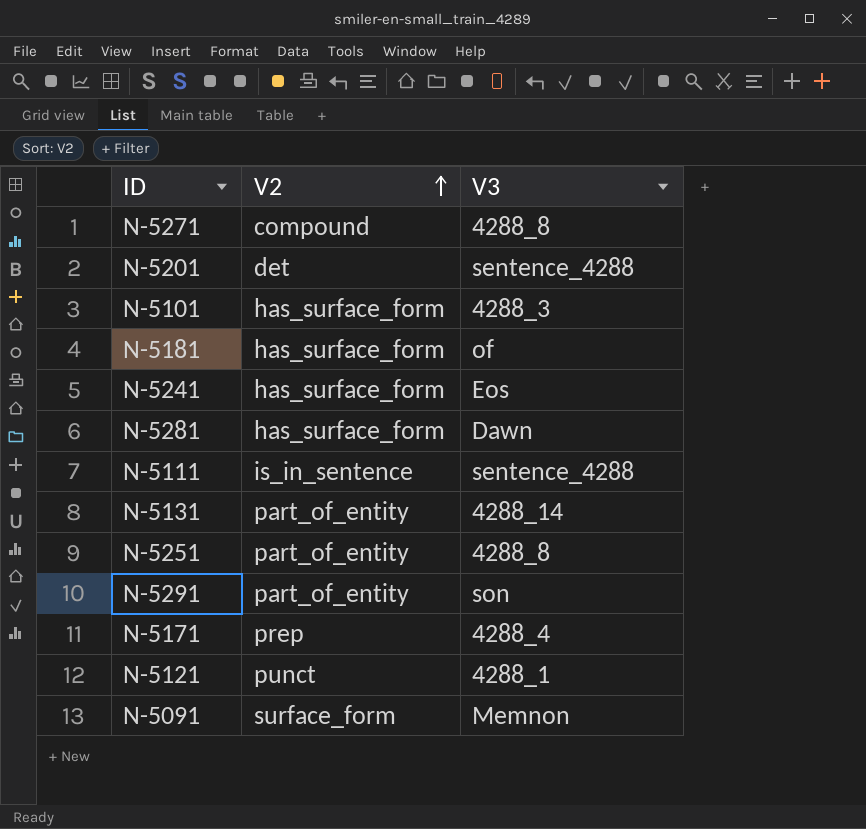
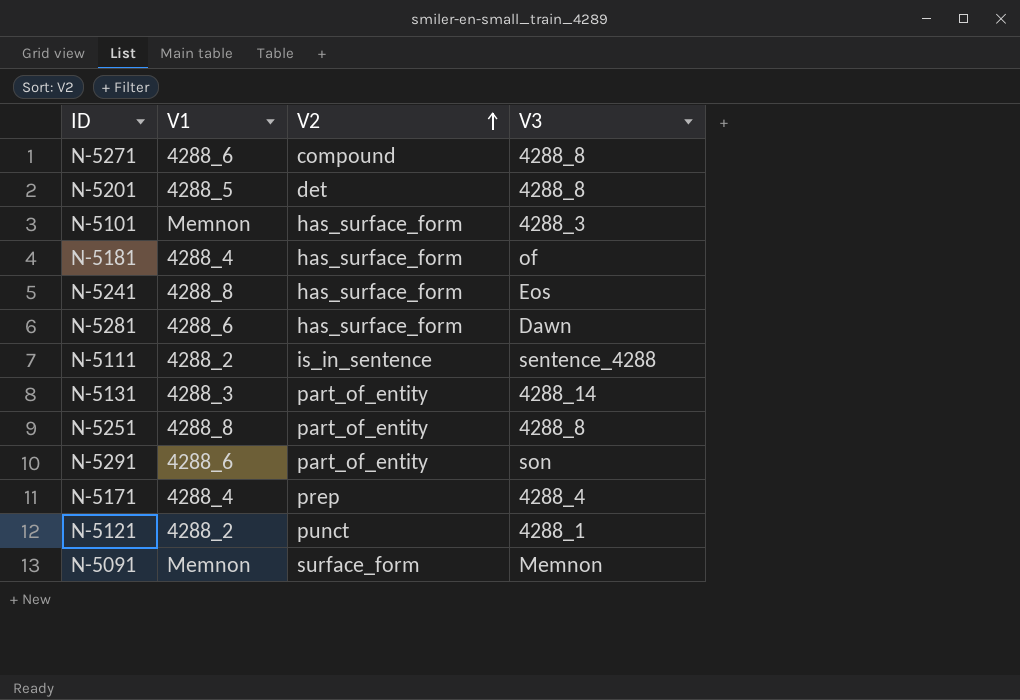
column V1 | position: none -> 2
N-5201 | V3: sentence_4288 -> 4288_8

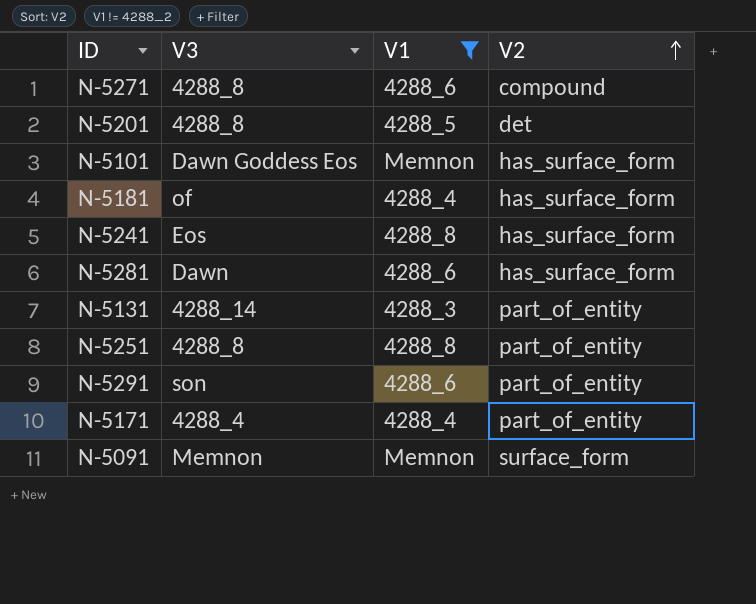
filter: none -> V1 != 4288_2
column V3 | position: 4 -> 2
N-5101 | V3: 4288_3 -> Dawn Goddess Eos
N-5171 | V2: prep -> part_of_entity

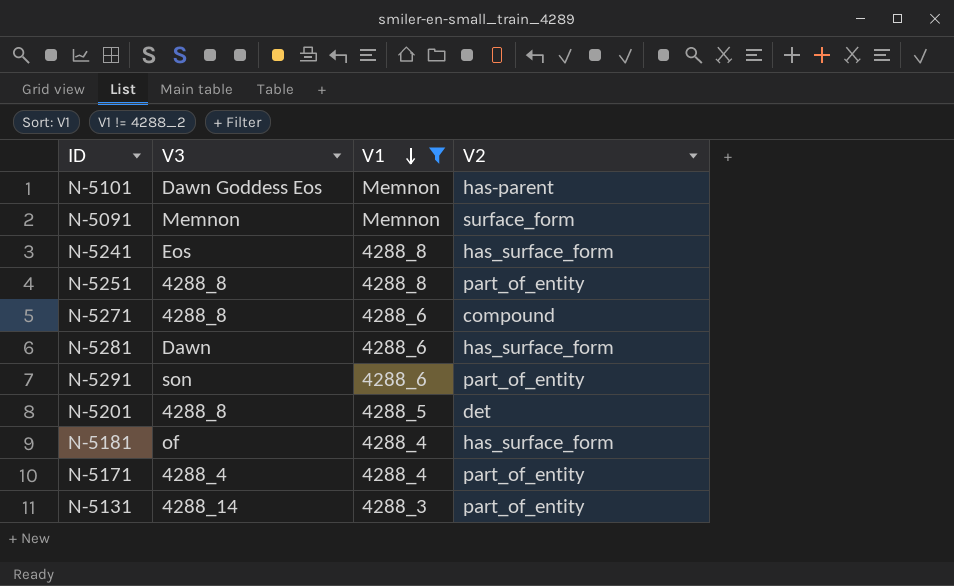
row order: V2 ascending -> V1 descending
N-5101 | V2: has_surface_form -> has-parent

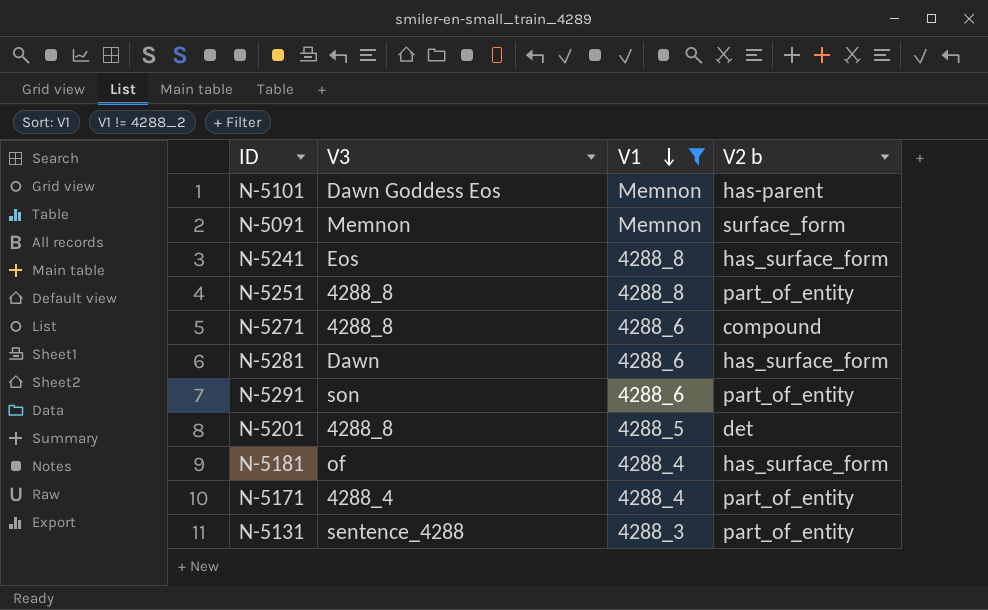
column name: V2 -> V2 b
N-5131 | V3: 4288_14 -> sentence_4288

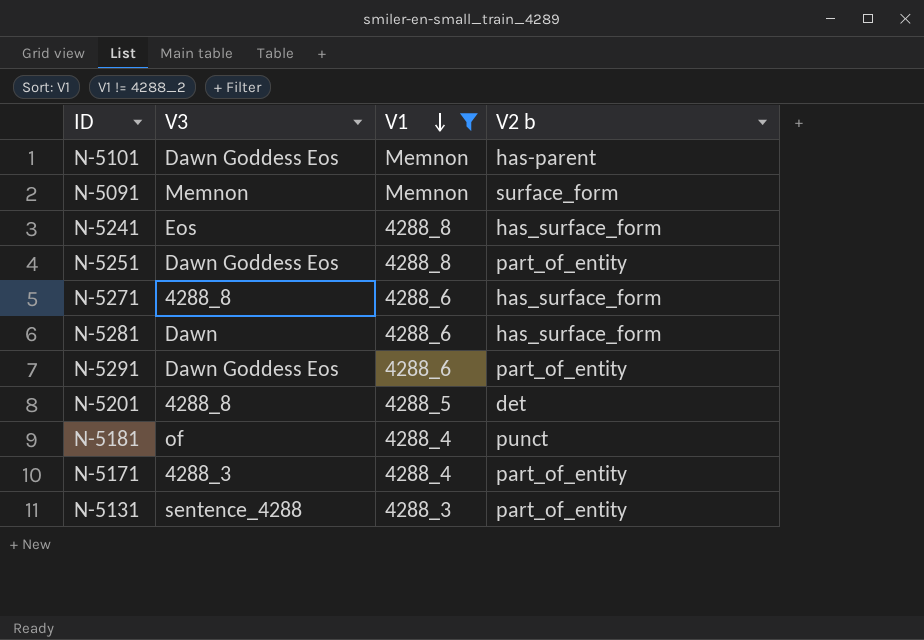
N-5251 | V3: 4288_8 -> Dawn Goddess Eos
N-5271 | V2 b: compound -> has_surface_form
N-5291 | V3: son -> Dawn Goddess Eos
N-5181 | V2 b: has_surface_form -> punct
N-5171 | V3: 4288_4 -> 4288_3

